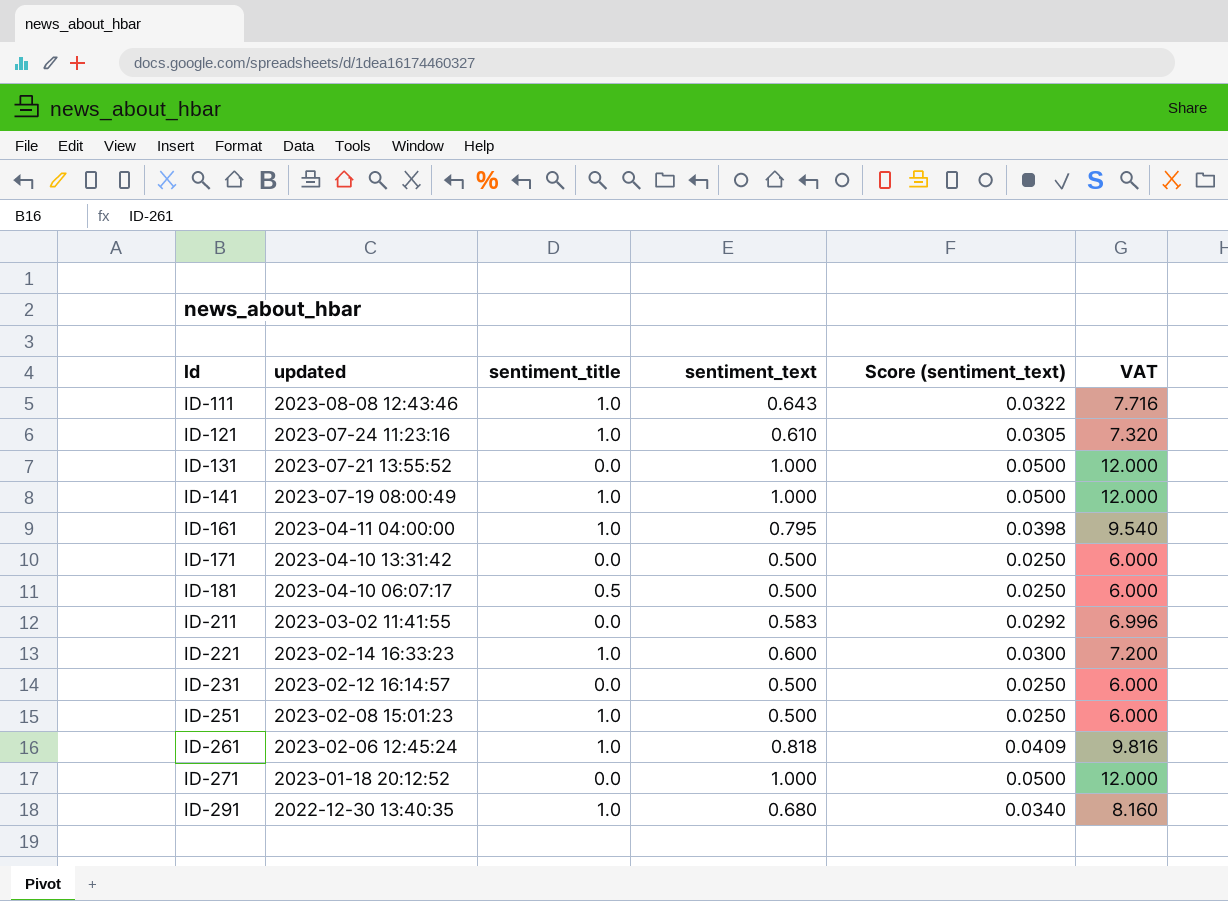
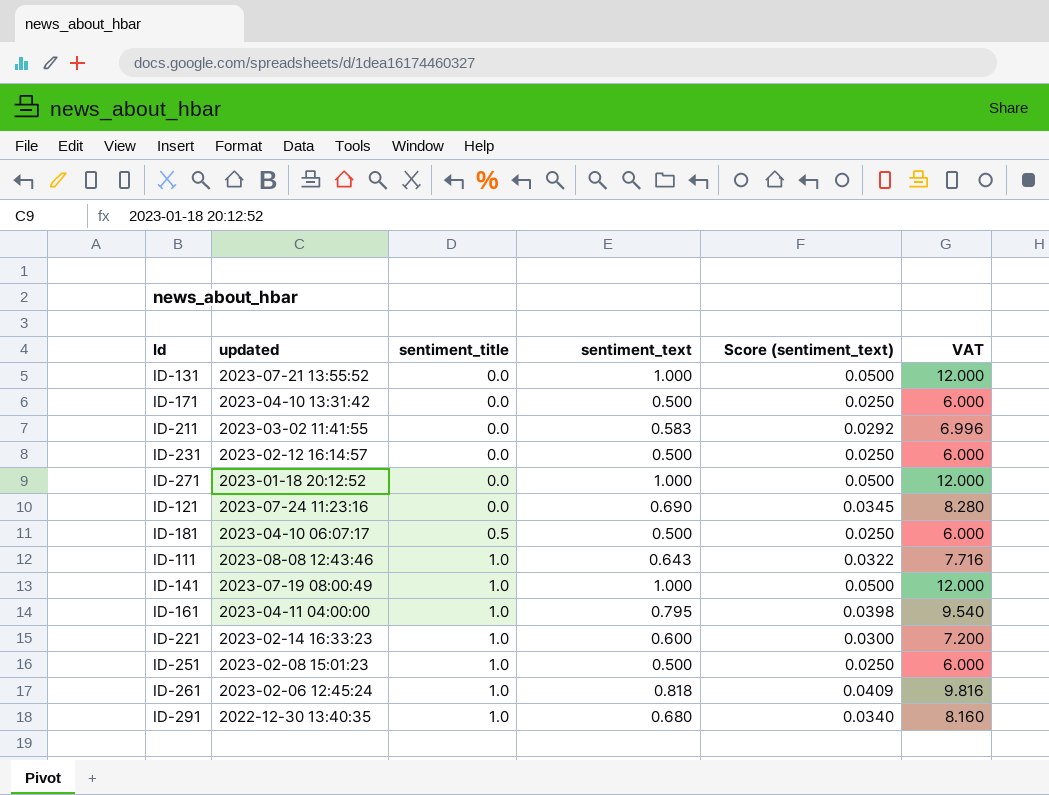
row order: Id ascending -> sentiment_title ascending
ID-121 | sentiment_title: 1.0 -> 0.0
ID-121 | sentiment_text: 0.610 -> 0.690
ID-121 | Score (sentiment_text): 0.0305 -> 0.0345
ID-121 | VAT: 7.320 -> 8.280

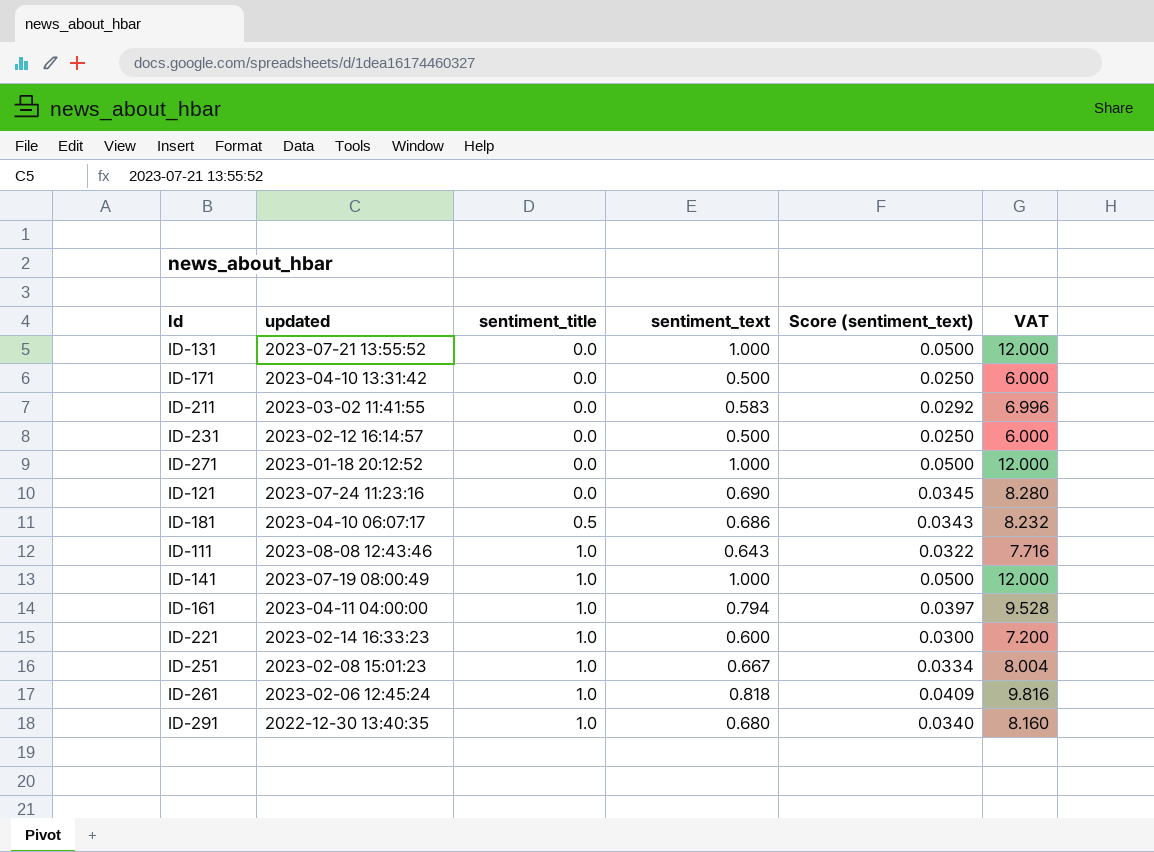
ID-181 | sentiment_text: 0.500 -> 0.686
ID-181 | Score (sentiment_text): 0.0250 -> 0.0343
ID-181 | VAT: 6.000 -> 8.232
ID-161 | sentiment_text: 0.795 -> 0.794
ID-161 | Score (sentiment_text): 0.0398 -> 0.0397
ID-161 | VAT: 9.540 -> 9.528
ID-251 | sentiment_text: 0.500 -> 0.667
ID-251 | Score (sentiment_text): 0.0250 -> 0.0334
ID-251 | VAT: 6.000 -> 8.004

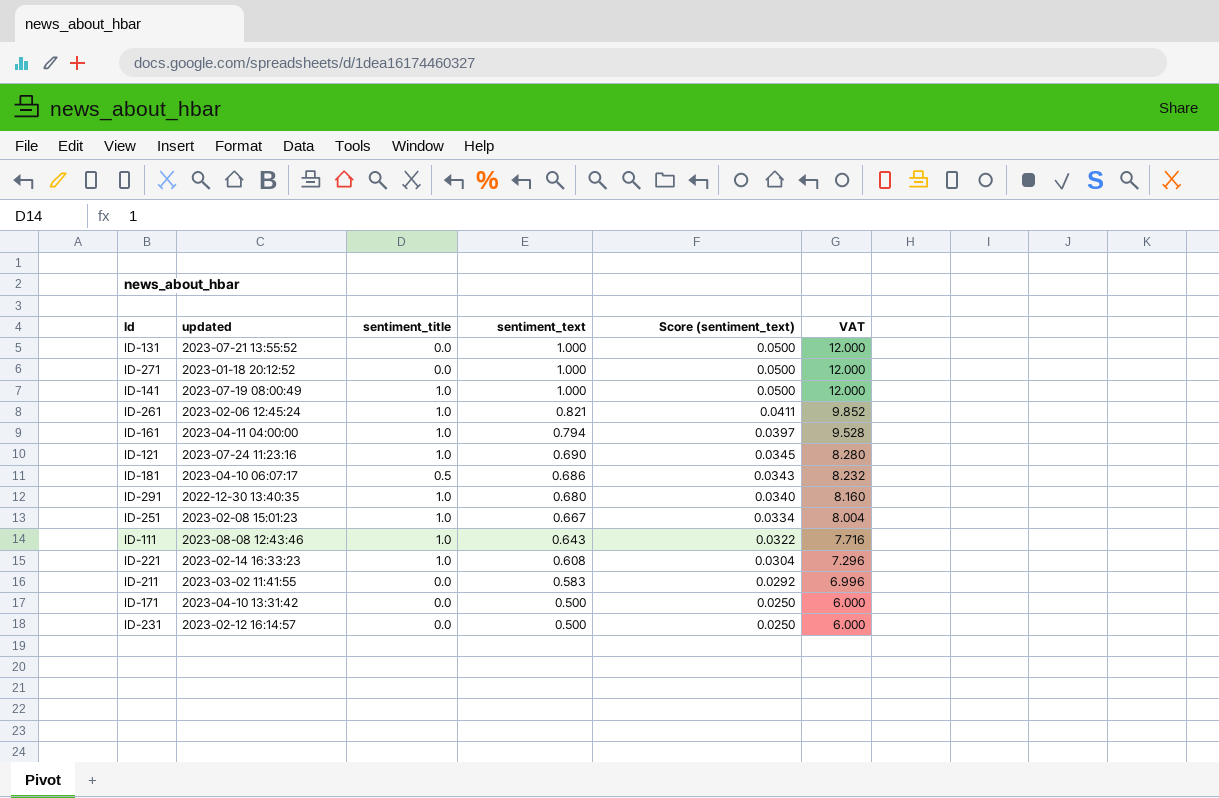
row order: sentiment_title ascending -> sentiment_text descending
ID-261 | sentiment_text: 0.818 -> 0.821
ID-261 | Score (sentiment_text): 0.0409 -> 0.0411
ID-261 | VAT: 9.816 -> 9.852
ID-121 | sentiment_title: 0.0 -> 1.0
ID-221 | sentiment_text: 0.600 -> 0.608
ID-221 | Score (sentiment_text): 0.0300 -> 0.0304
ID-221 | VAT: 7.200 -> 7.296

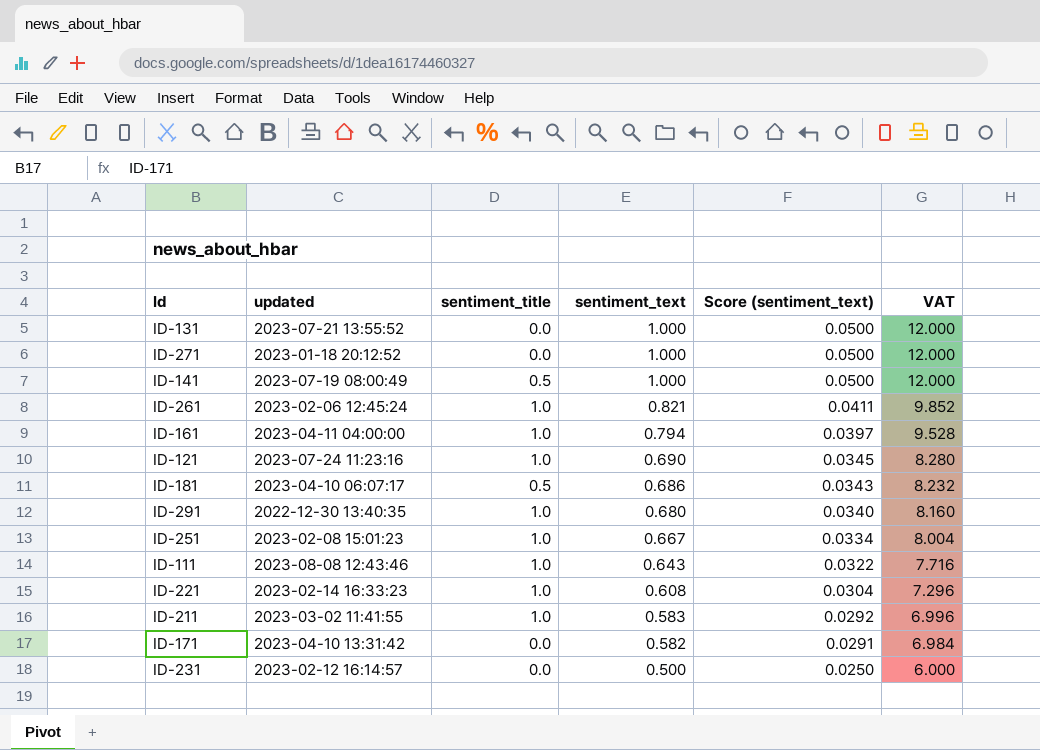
ID-141 | sentiment_title: 1.0 -> 0.5
ID-211 | sentiment_title: 0.0 -> 1.0
ID-171 | sentiment_text: 0.500 -> 0.582
ID-171 | Score (sentiment_text): 0.0250 -> 0.0291
ID-171 | VAT: 6.000 -> 6.984

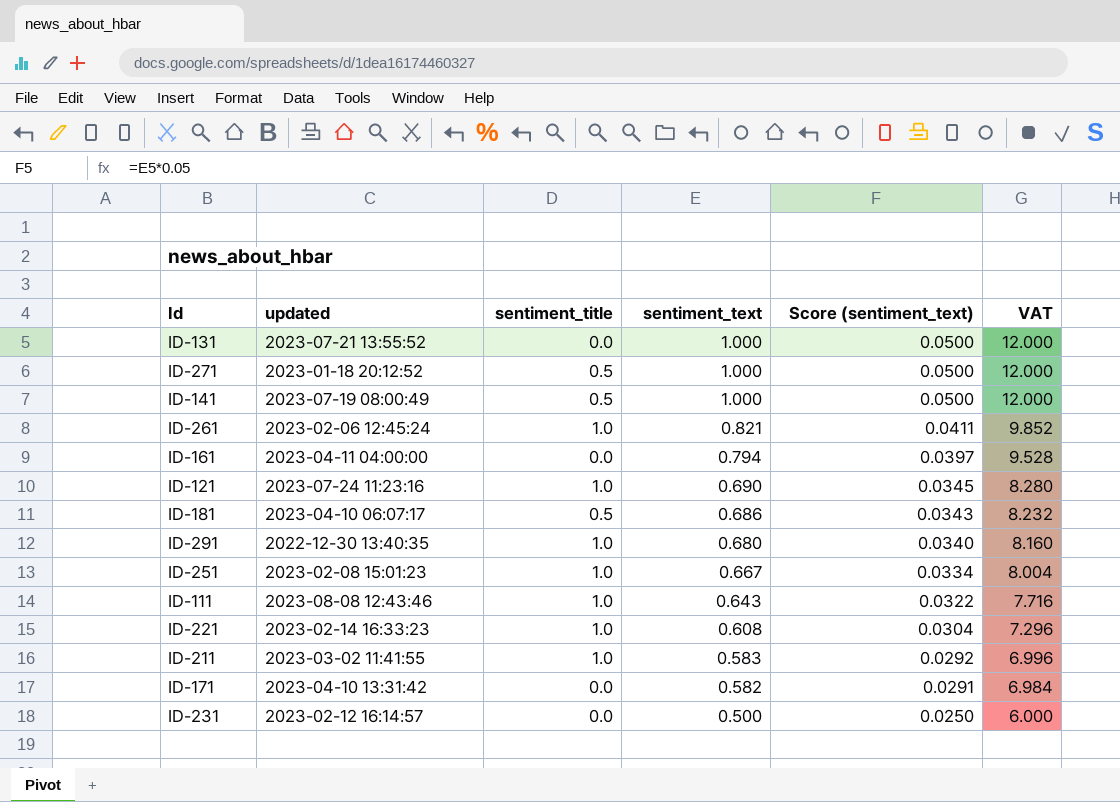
ID-271 | sentiment_title: 0.0 -> 0.5
ID-161 | sentiment_title: 1.0 -> 0.0

